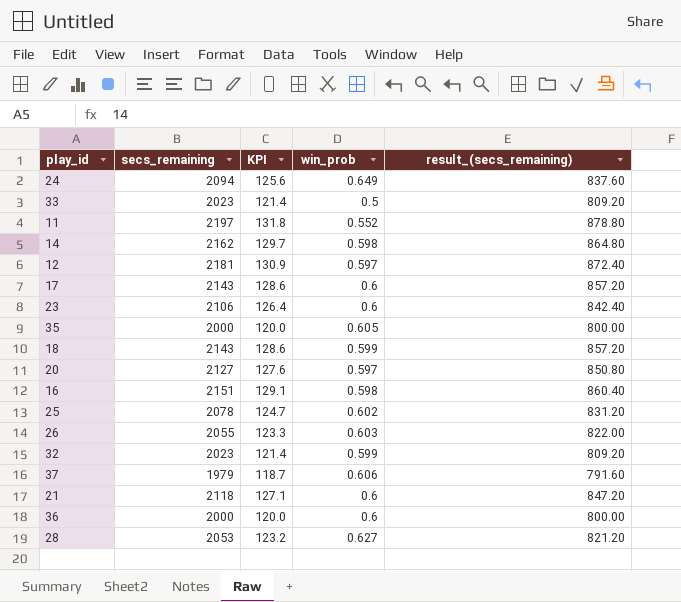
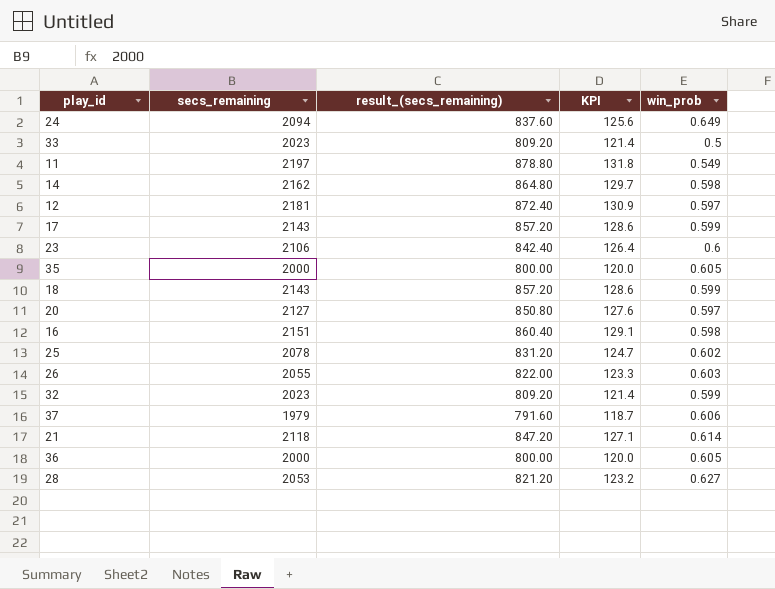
column result_(secs_remaining) | position: 5 -> 3
11 | win_prob: 0.552 -> 0.549
17 | win_prob: 0.6 -> 0.599
21 | win_prob: 0.6 -> 0.614
36 | win_prob: 0.6 -> 0.605

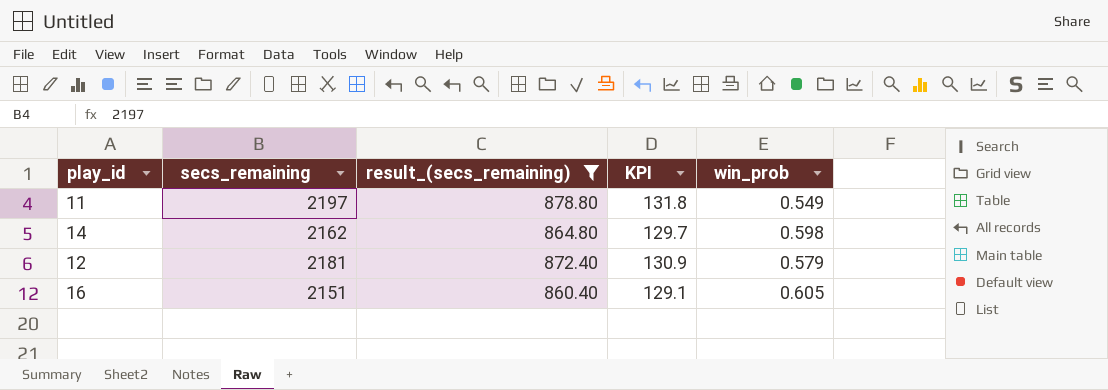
filter: none -> result_(secs_remaining) >= 860.40
12 | win_prob: 0.597 -> 0.579
16 | win_prob: 0.598 -> 0.605

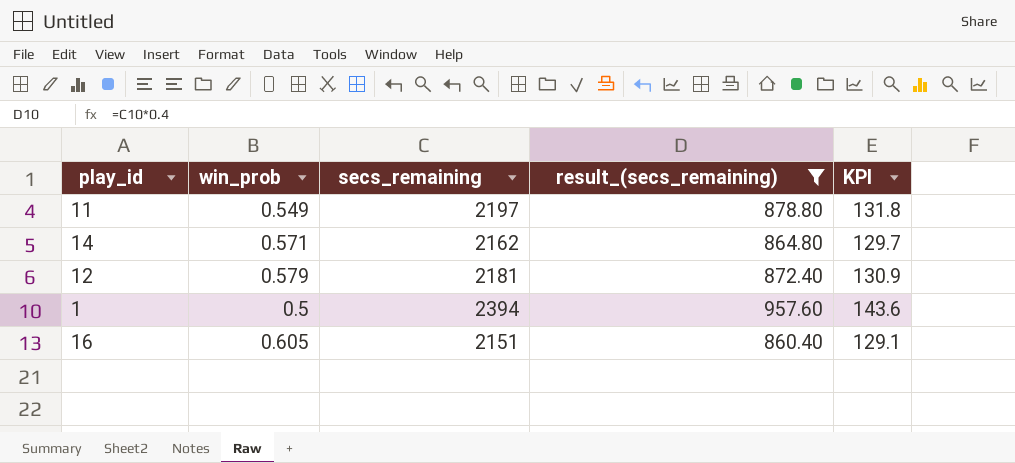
column win_prob | position: 5 -> 2
14 | win_prob: 0.598 -> 0.571
row 1: none -> 0.5 | 2394 | 957.60 | 143.6

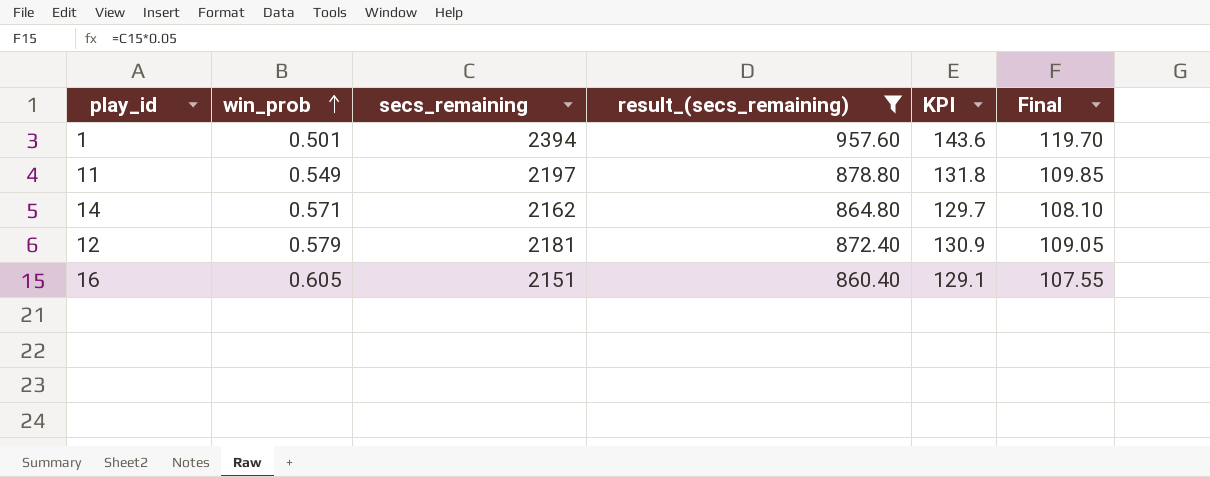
row order: none -> win_prob ascending
column Final | formula: none -> [secs_remaining] * 0.05
1 | win_prob: 0.5 -> 0.501

